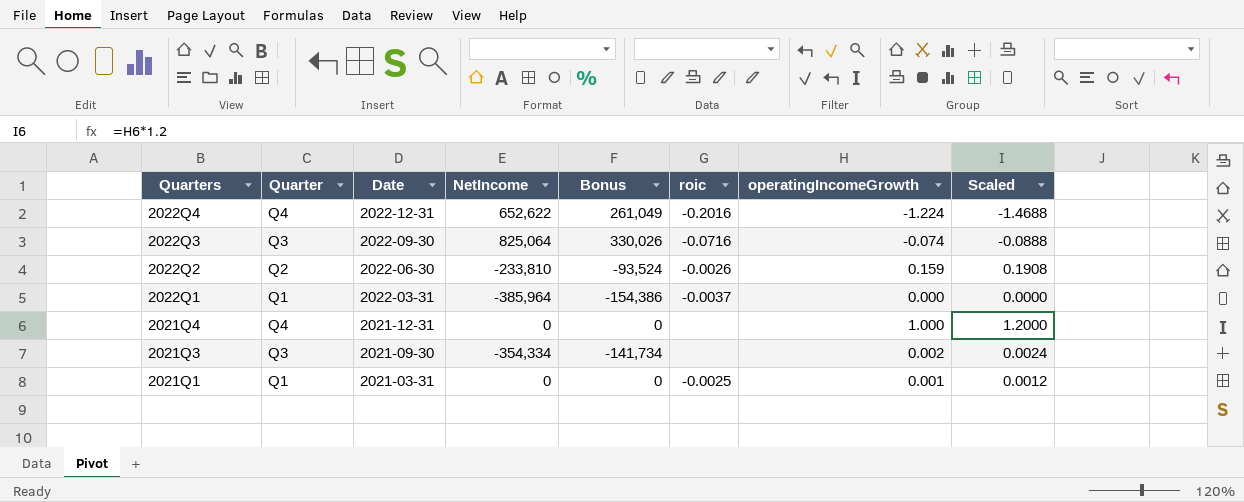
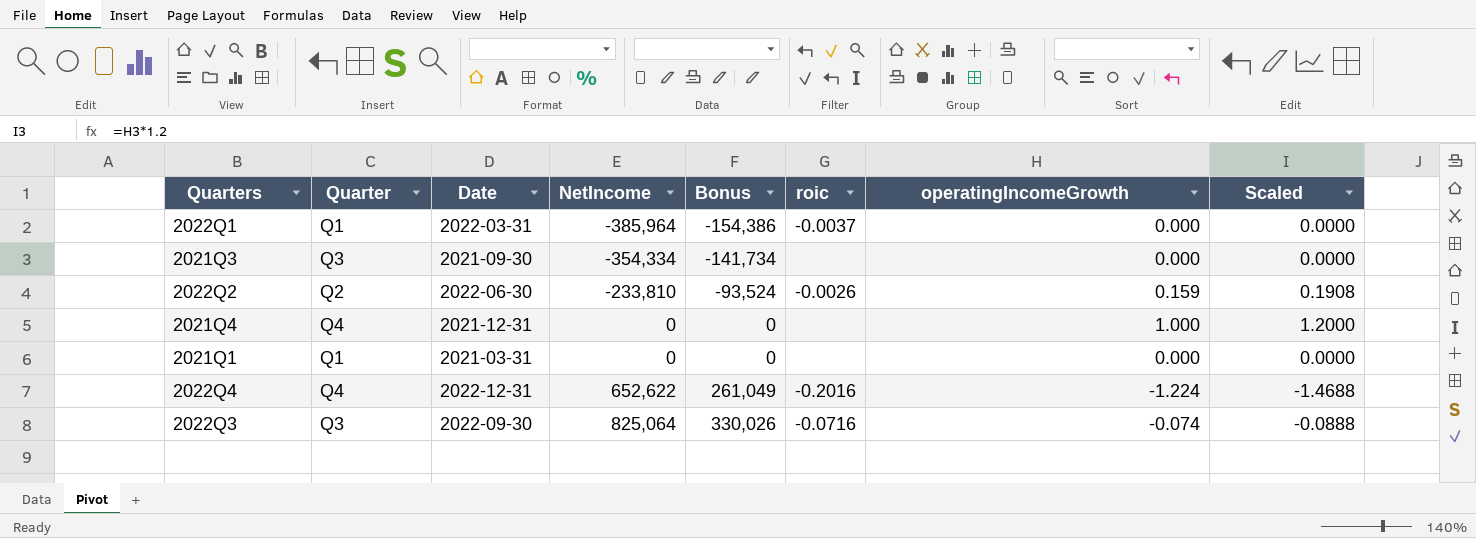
row order: Quarters descending -> NetIncome ascending
2021Q3 | operatingIncomeGrowth: 0.002 -> 0.000
2021Q3 | Scaled: 0.0024 -> 0.0000
2021Q1 | roic: -0.0025 -> none
2021Q1 | operatingIncomeGrowth: 0.001 -> 0.000
2021Q1 | Scaled: 0.0012 -> 0.0000

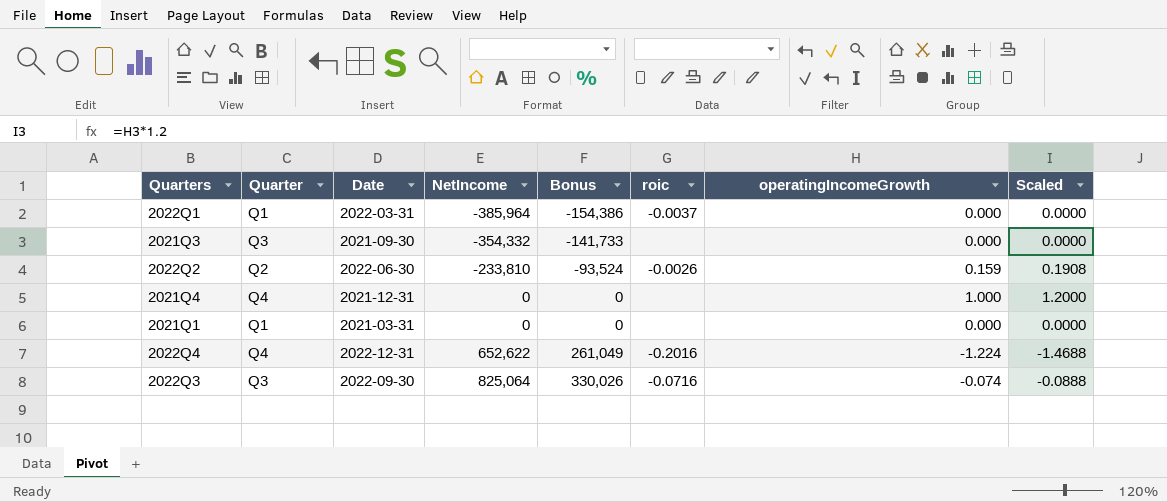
2021Q3 | NetIncome: -354,334 -> -354,332
2021Q3 | Bonus: -141,734 -> -141,733

